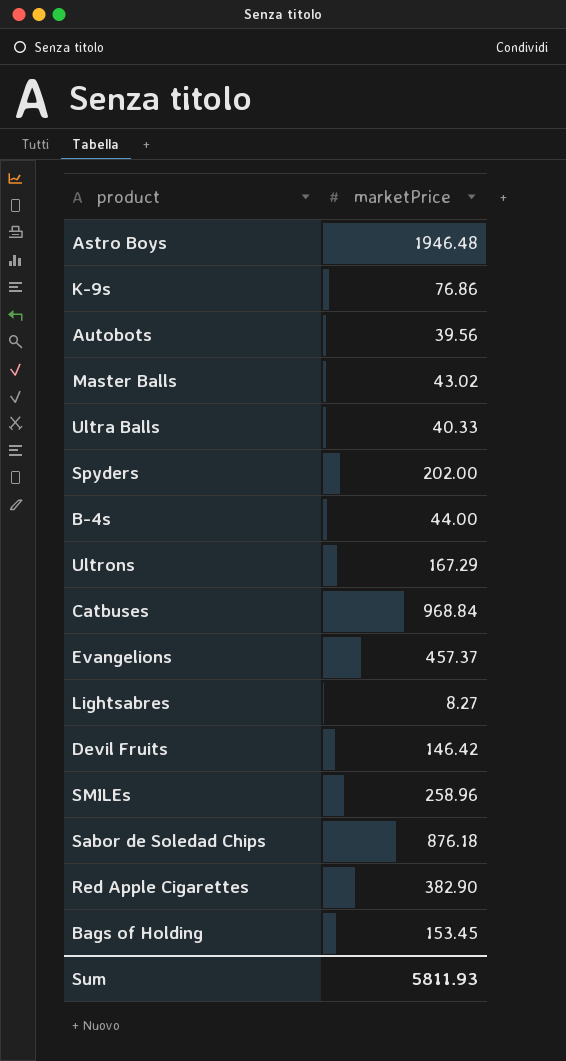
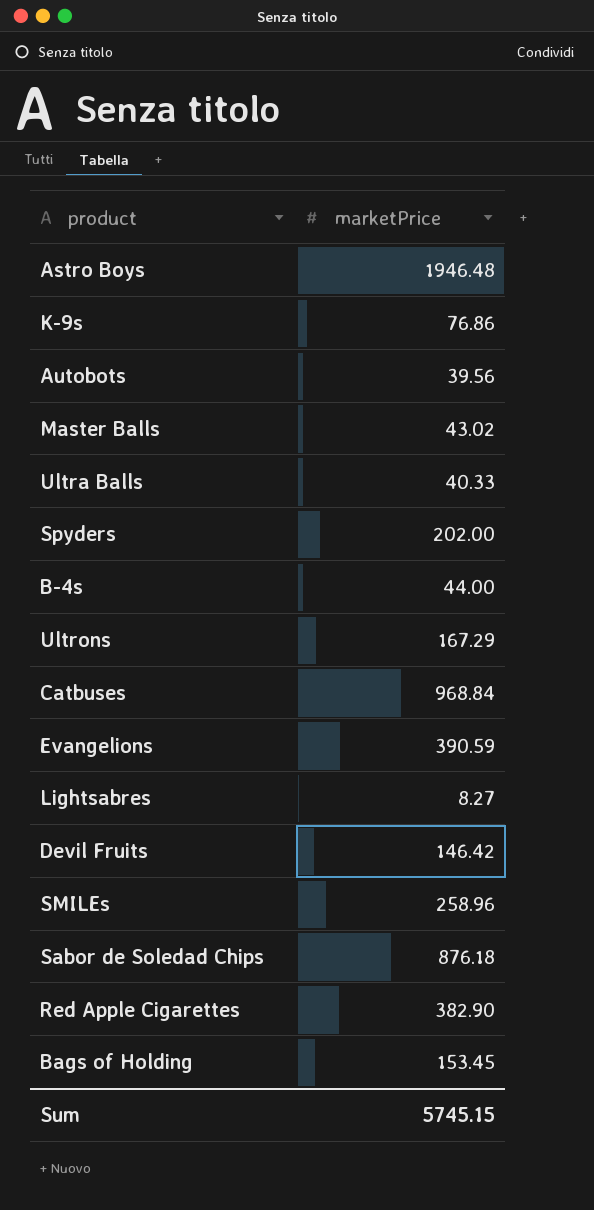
Evangelions | marketPrice: 457.37 -> 390.59
Sum | marketPrice: 5811.93 -> 5745.15

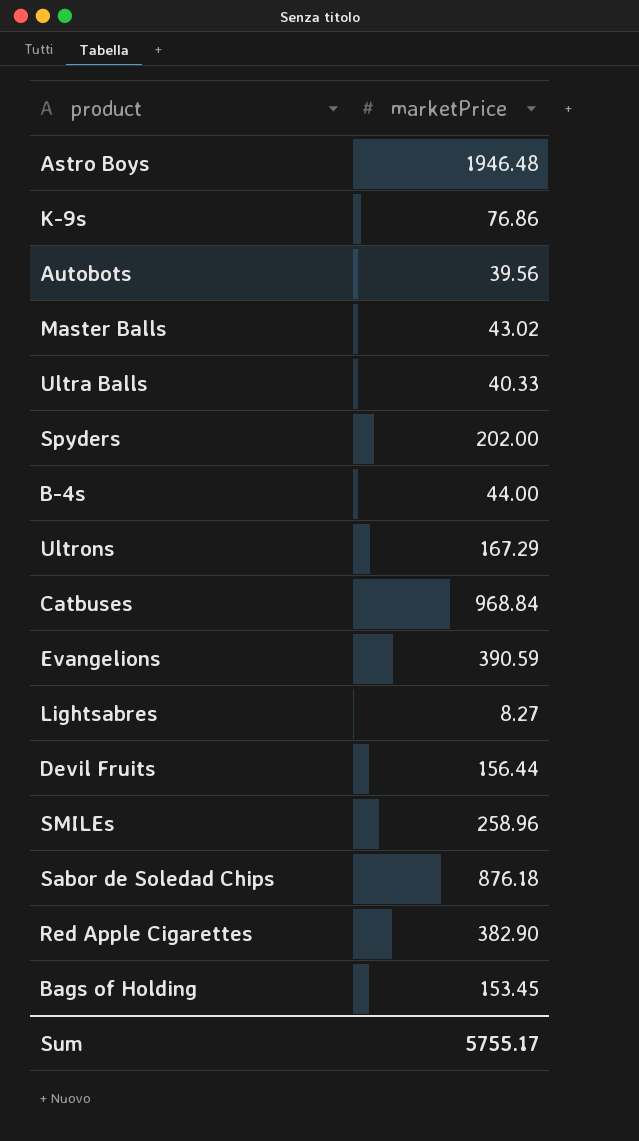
Devil Fruits | marketPrice: 146.42 -> 156.44
Sum | marketPrice: 5745.15 -> 5755.17

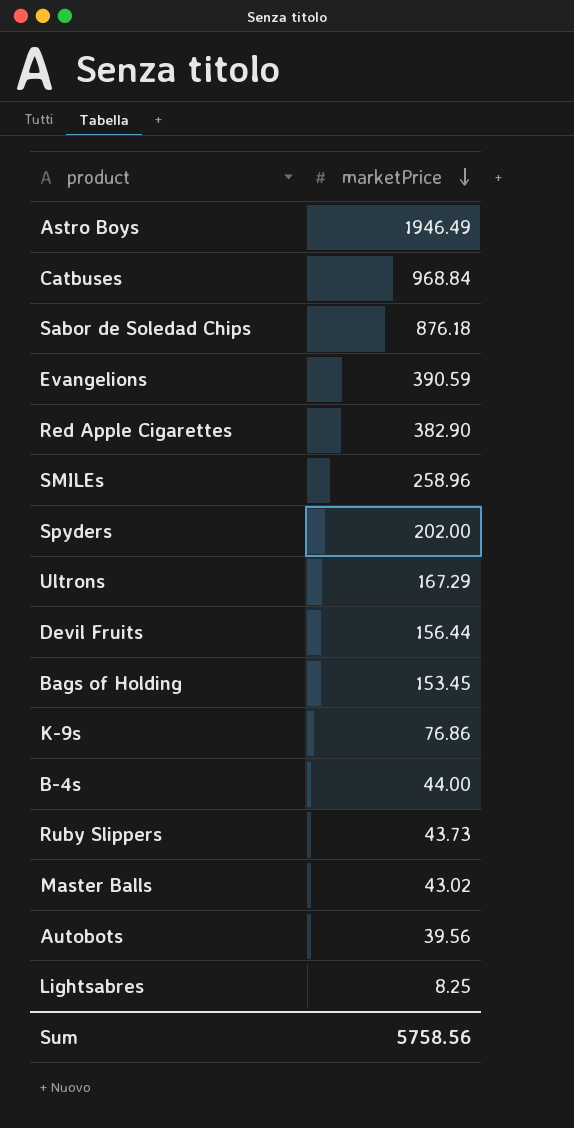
row order: none -> marketPrice descending
row Ultra Balls: 40.33 -> none
Astro Boys | marketPrice: 1946.48 -> 1946.49
row Ruby Slippers: none -> 43.73
Lightsabres | marketPrice: 8.27 -> 8.25
Sum | marketPrice: 5755.17 -> 5758.56

